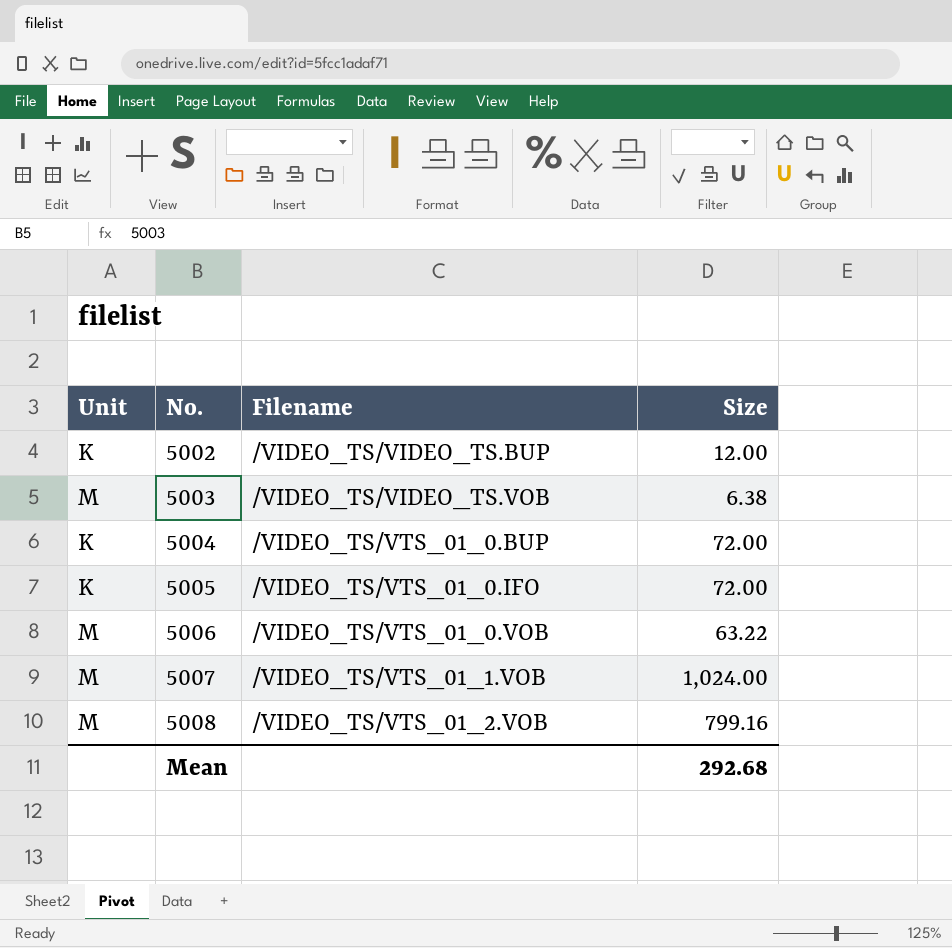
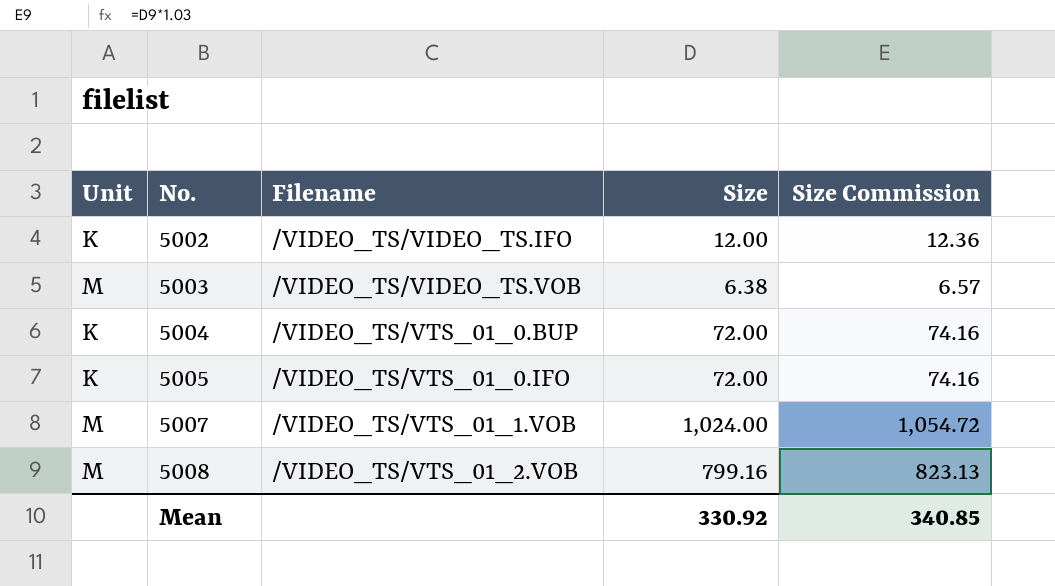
column Size Commission | formula: none -> [Size] * 1.03
row 5006: M | /VIDEO_TS/VTS_01_0.VOB | 63.22 -> none
5002 | Filename: /VIDEO_TS/VIDEO_TS.BUP -> /VIDEO_TS/VIDEO_TS.IFO
Mean | Size: 292.68 -> 330.92

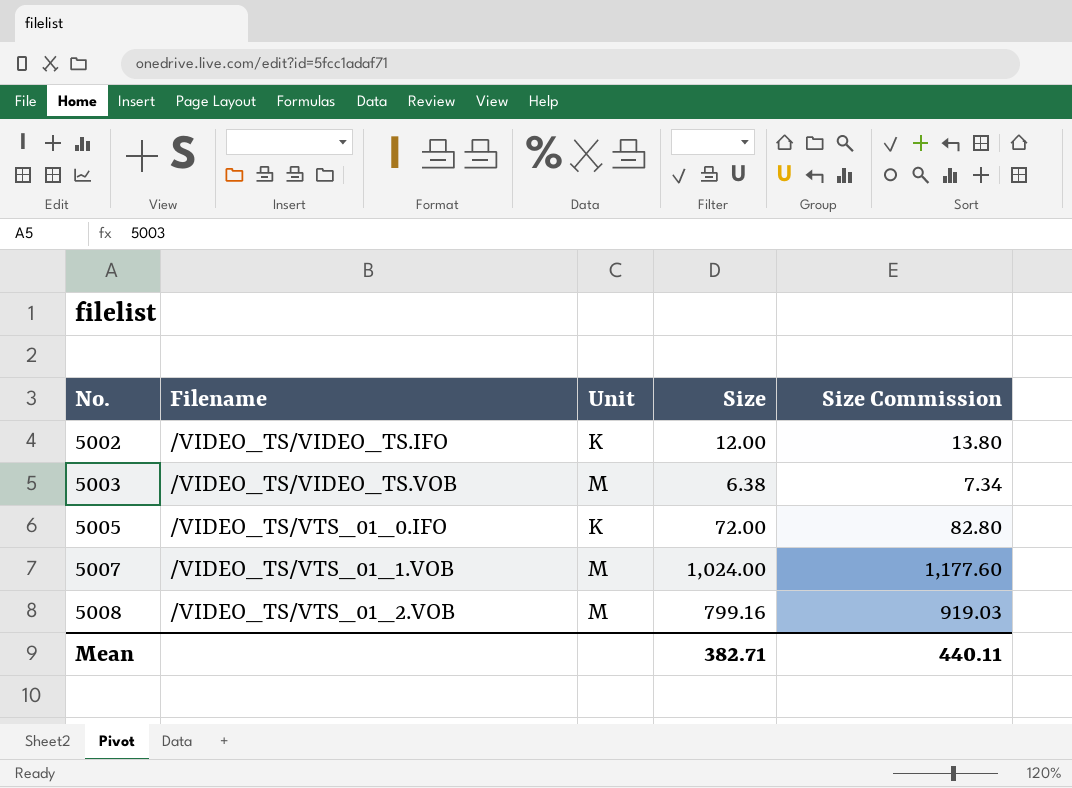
column Unit | position: 1 -> 3
column Size Commission | formula: [Size] * 1.03 -> [Size] * 1.15
row 5004: K | /VIDEO_TS/VTS_01_0.BUP | 72.00 | 74.16 -> none
Mean | Size: 330.92 -> 382.71
Mean | Size Commission: 340.85 -> 440.11

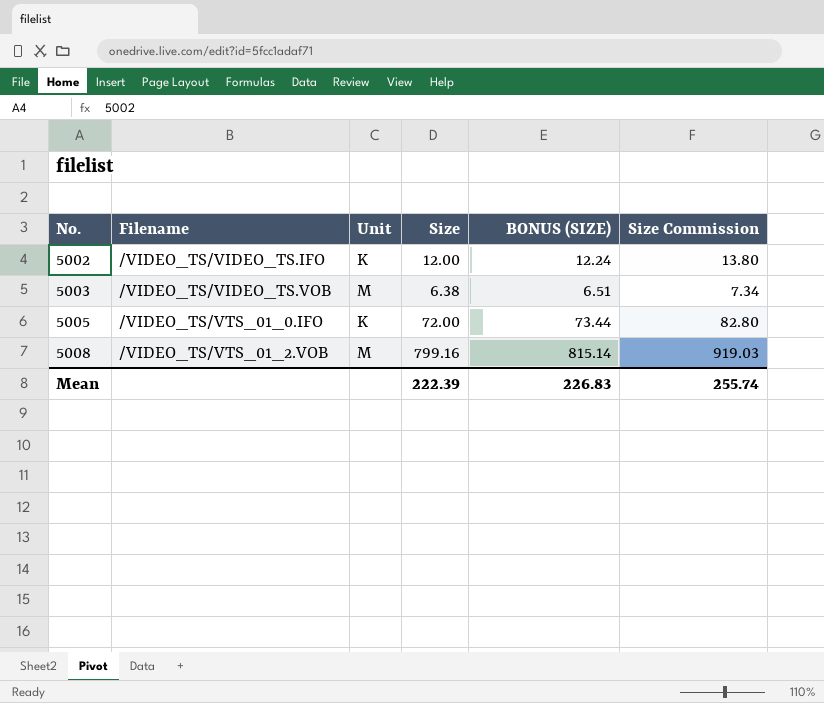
column BONUS (SIZE) | formula: none -> [Size] * 1.02
row 5007: /VIDEO_TS/VTS_01_1.VOB | M | 1,024.00 | 1,177.60 -> none
Mean | Size: 382.71 -> 222.39
Mean | Size Commission: 440.11 -> 255.74

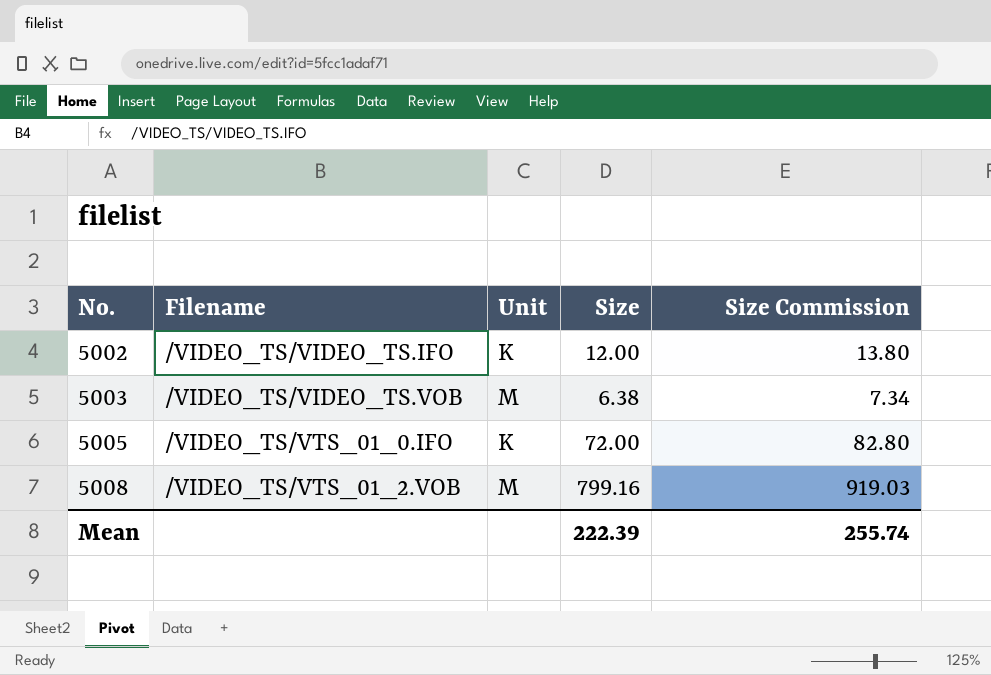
column BONUS (SIZE) | formula: [Size] * 1.02 -> none

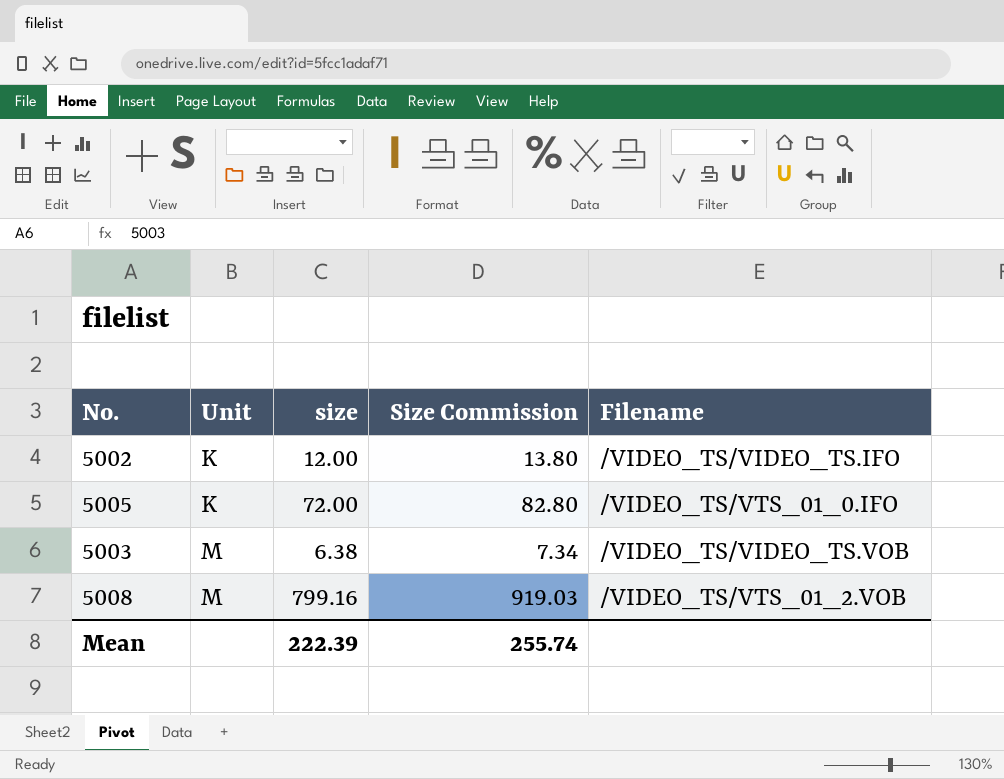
row order: No. ascending -> Unit ascending
column name: Size -> size
column Filename | position: 2 -> 5

